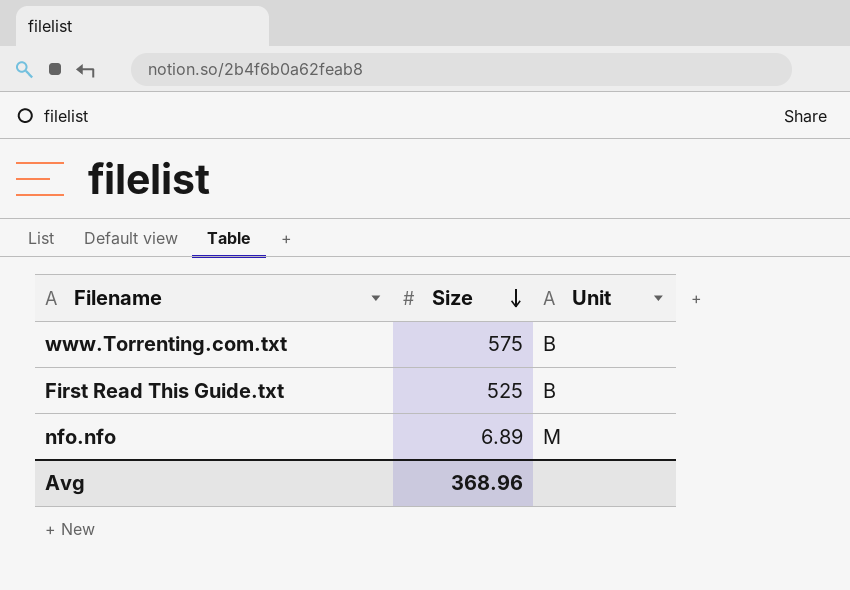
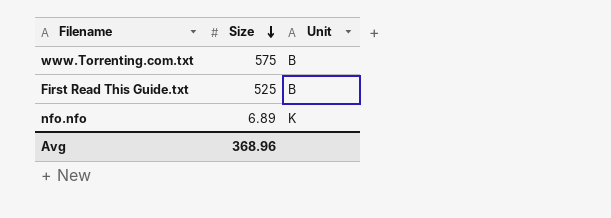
nfo.nfo | Unit: M -> K

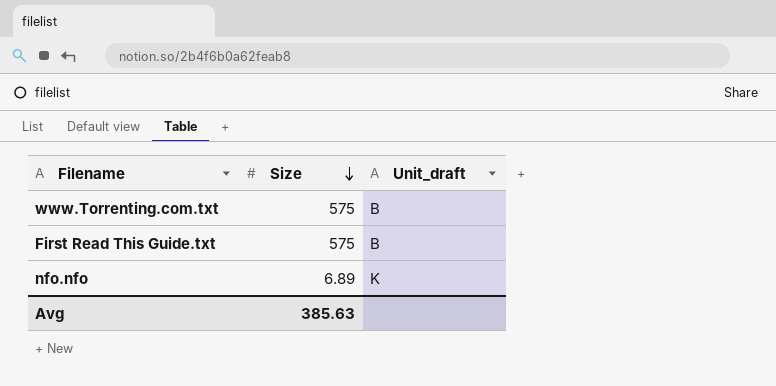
column name: Unit -> Unit_draft
First Read This Guide.txt | Size: 525 -> 575
Avg | Size: 368.96 -> 385.63

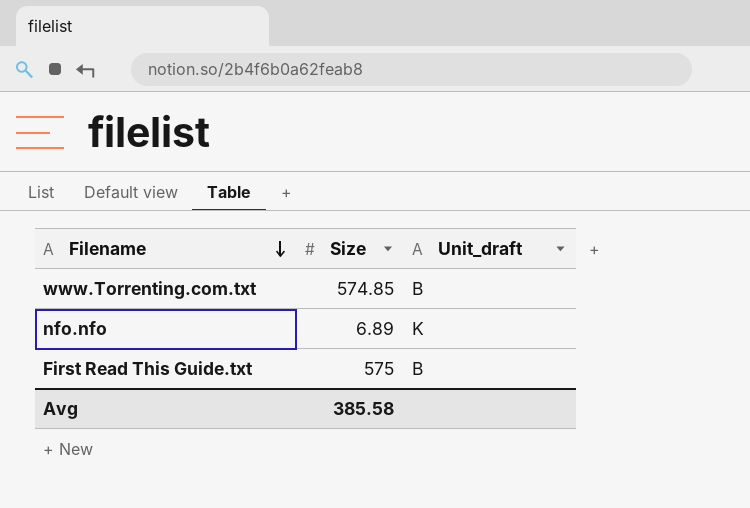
row order: Size descending -> Filename descending
www.Torrenting.com.txt | Size: 575 -> 574.85
Avg | Size: 385.63 -> 385.58

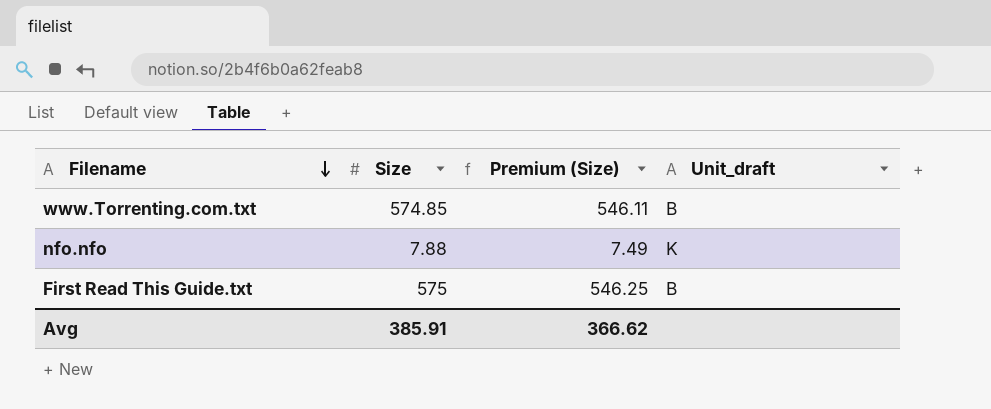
column Premium (Size) | formula: none -> [Size] * 0.95
nfo.nfo | Size: 6.89 -> 7.88
Avg | Size: 385.58 -> 385.91

